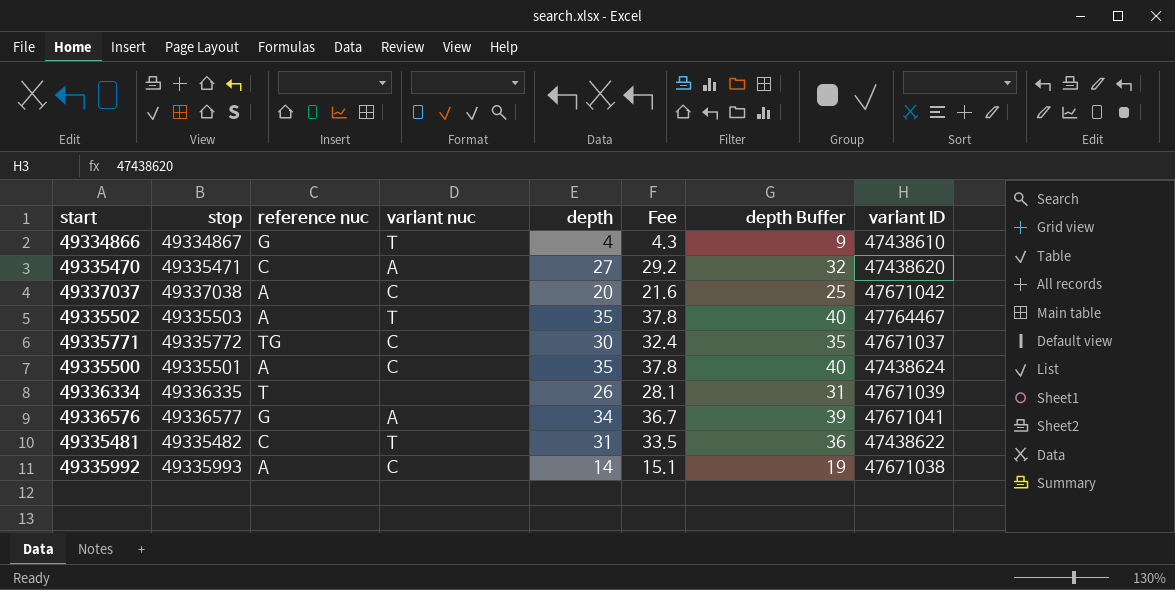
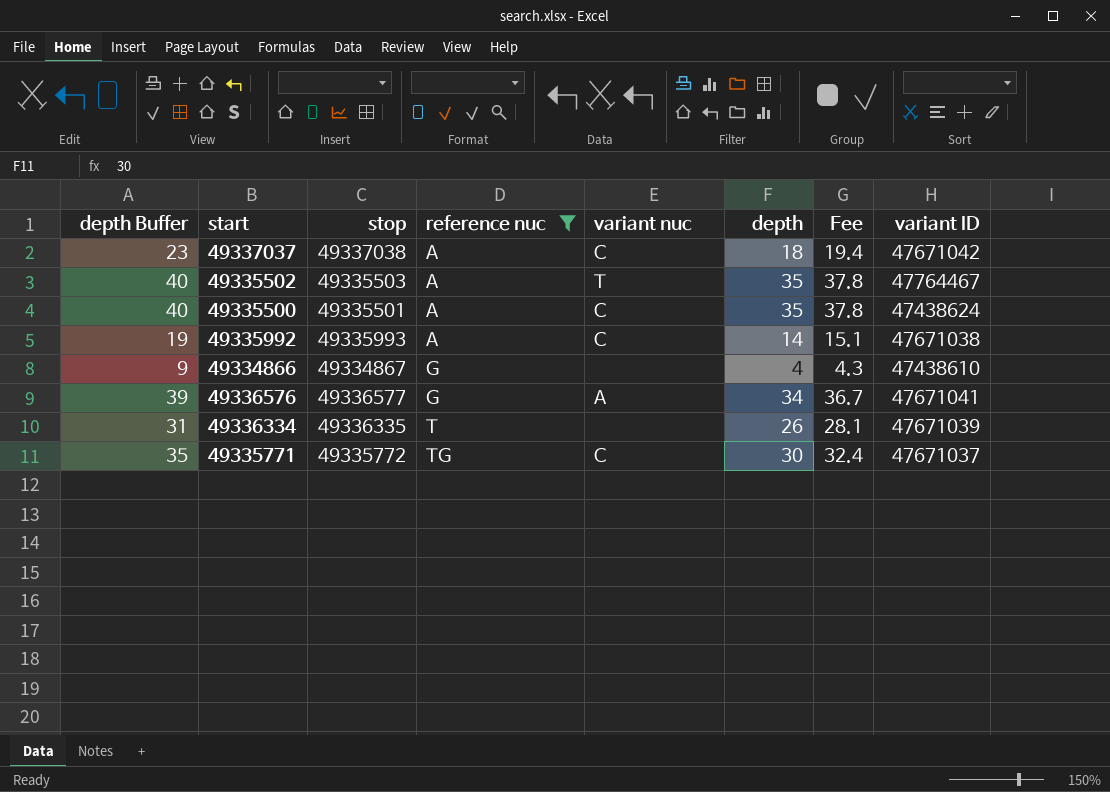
filter: none -> reference nuc != C
row order: none -> reference nuc ascending
column depth Buffer | position: 7 -> 1
49337037 | depth Buffer: 25 -> 23
49337037 | depth: 20 -> 18
49337037 | Fee: 21.6 -> 19.4
49334866 | variant nuc: T -> none

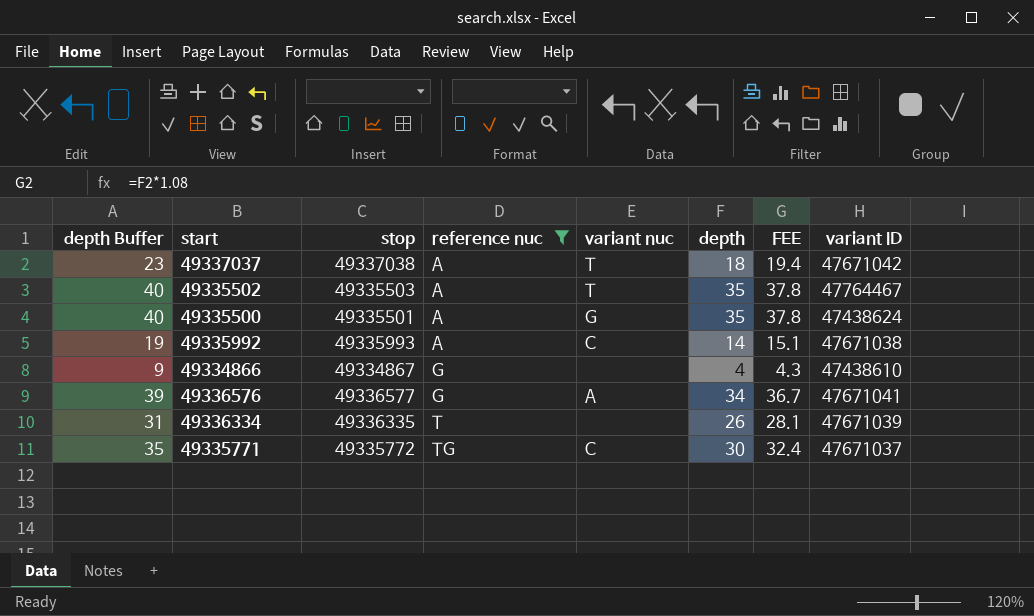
column name: Fee -> FEE
49337037 | variant nuc: C -> T
49335500 | variant nuc: C -> G

